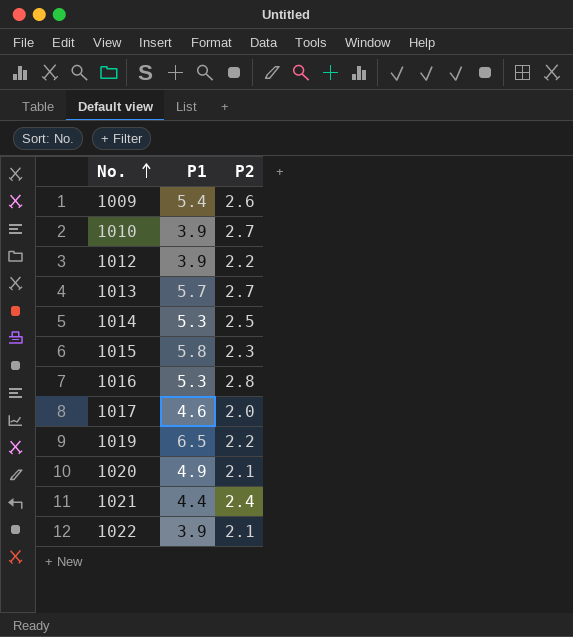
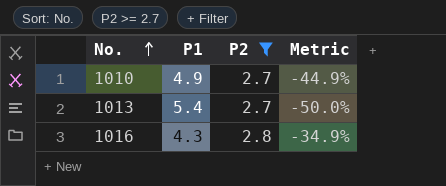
filter: none -> P2 >= 2.7
column Metric | formula: none -> ([P2] - [P1]) / [P1]
1010 | P1: 3.9 -> 4.9
1013 | P1: 5.7 -> 5.4
1016 | P1: 5.3 -> 4.3

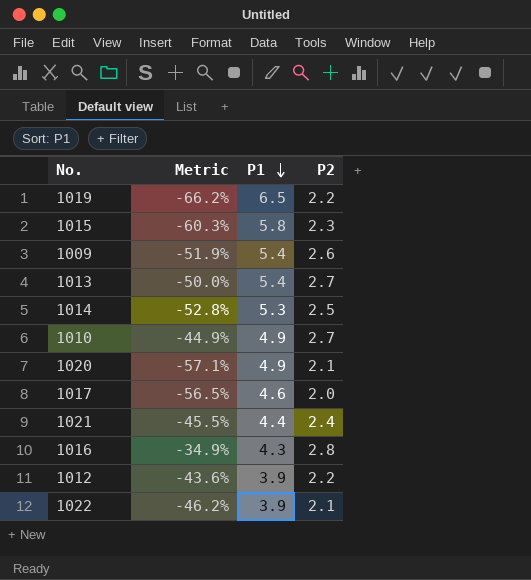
filter: P2 >= 2.7 -> none
row order: No. ascending -> P1 descending
column Metric | position: 4 -> 2

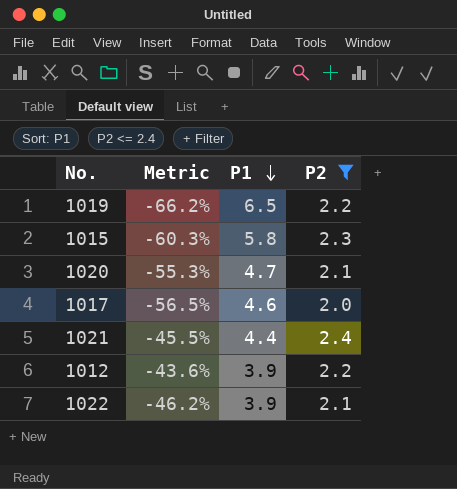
filter: none -> P2 <= 2.4
1020 | Metric: -57.1% -> -55.3%
1020 | P1: 4.9 -> 4.7

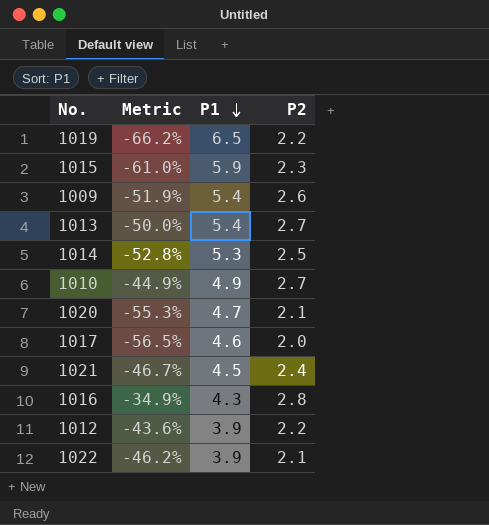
filter: P2 <= 2.4 -> none
1015 | Metric: -60.3% -> -61.0%
1015 | P1: 5.8 -> 5.9
1021 | Metric: -45.5% -> -46.7%
1021 | P1: 4.4 -> 4.5

